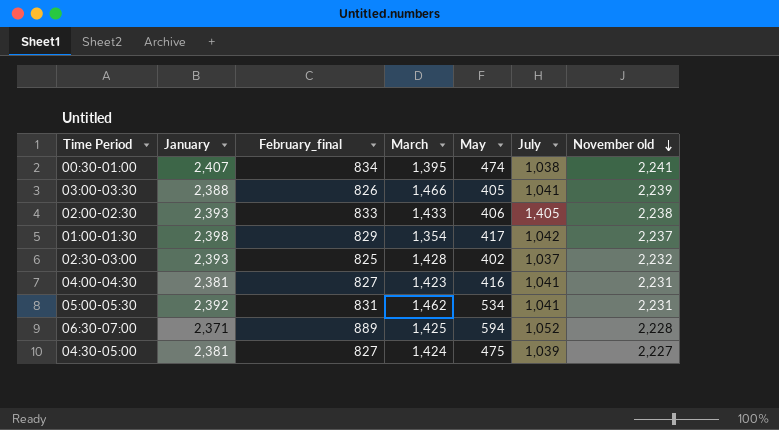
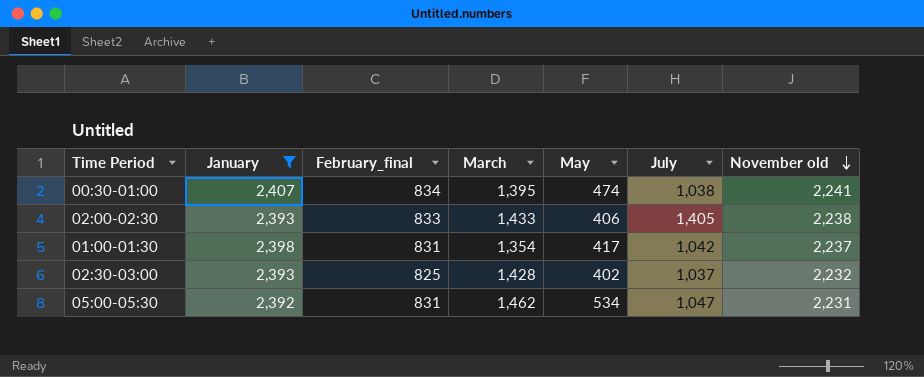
filter: none -> January >= 2,392
01:00-01:30 | February_final: 829 -> 831
05:00-05:30 | July: 1,041 -> 1,047

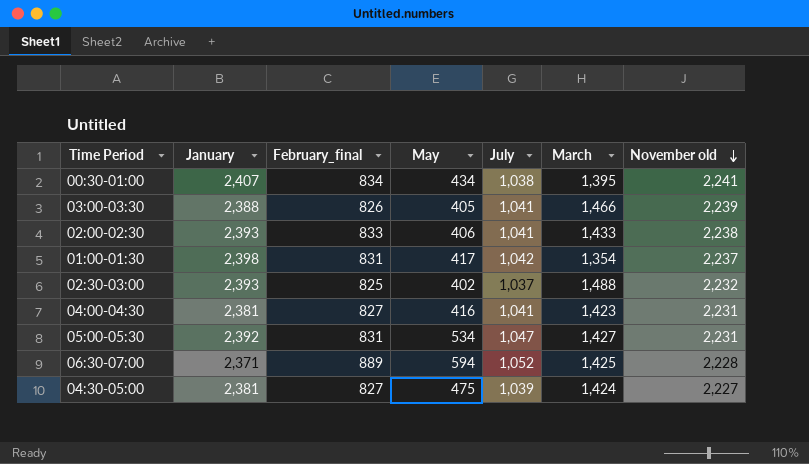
filter: January >= 2,392 -> none
column March | position: 4 -> 6
00:30-01:00 | May: 474 -> 434
02:00-02:30 | July: 1,405 -> 1,041
02:30-03:00 | March: 1,428 -> 1,488
05:00-05:30 | March: 1,462 -> 1,427

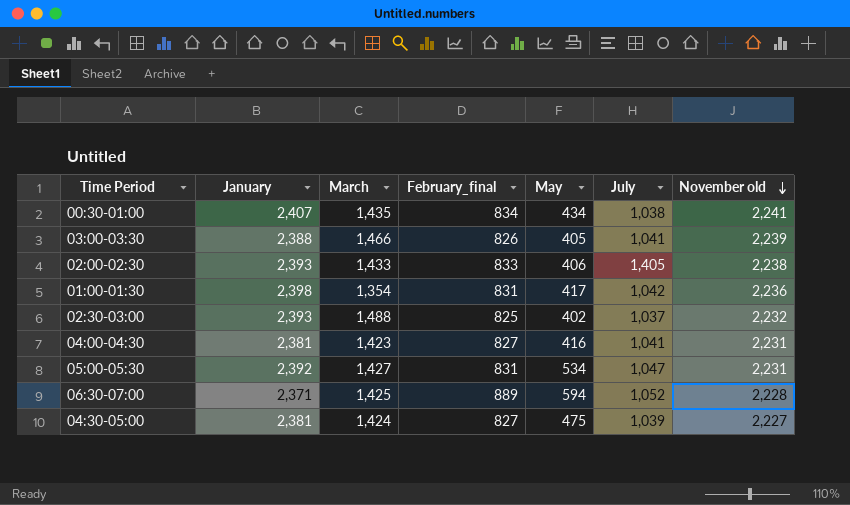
column March | position: 6 -> 3
00:30-01:00 | March: 1,395 -> 1,435
02:00-02:30 | July: 1,041 -> 1,405
01:00-01:30 | November old: 2,237 -> 2,236

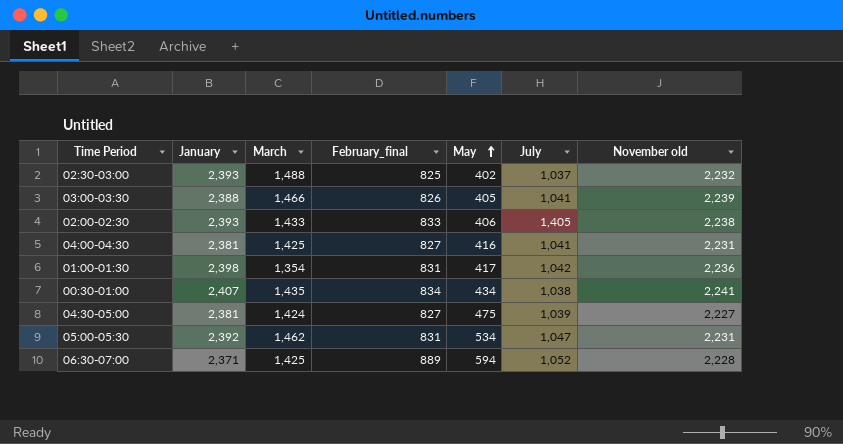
row order: November old descending -> May ascending
04:00-04:30 | March: 1,423 -> 1,425
05:00-05:30 | March: 1,427 -> 1,462

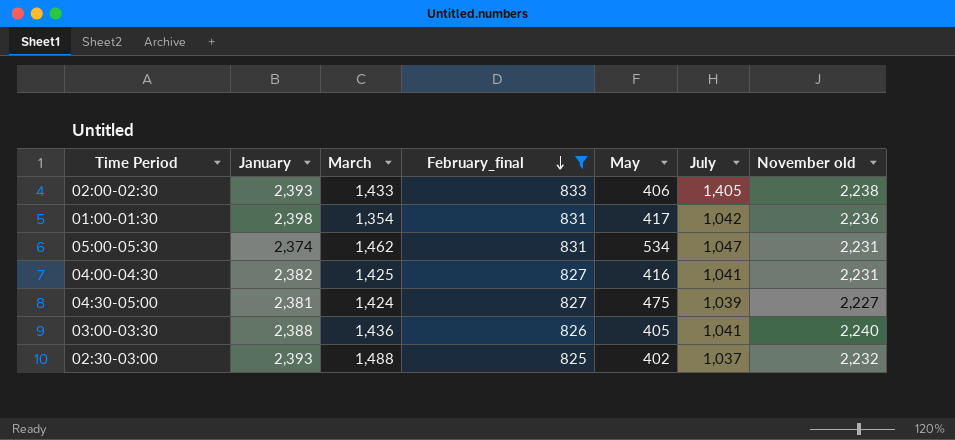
filter: none -> February_final <= 833
row order: May ascending -> February_final descending
05:00-05:30 | January: 2,392 -> 2,374
04:00-04:30 | January: 2,381 -> 2,382
03:00-03:30 | March: 1,466 -> 1,436
03:00-03:30 | November old: 2,239 -> 2,240

